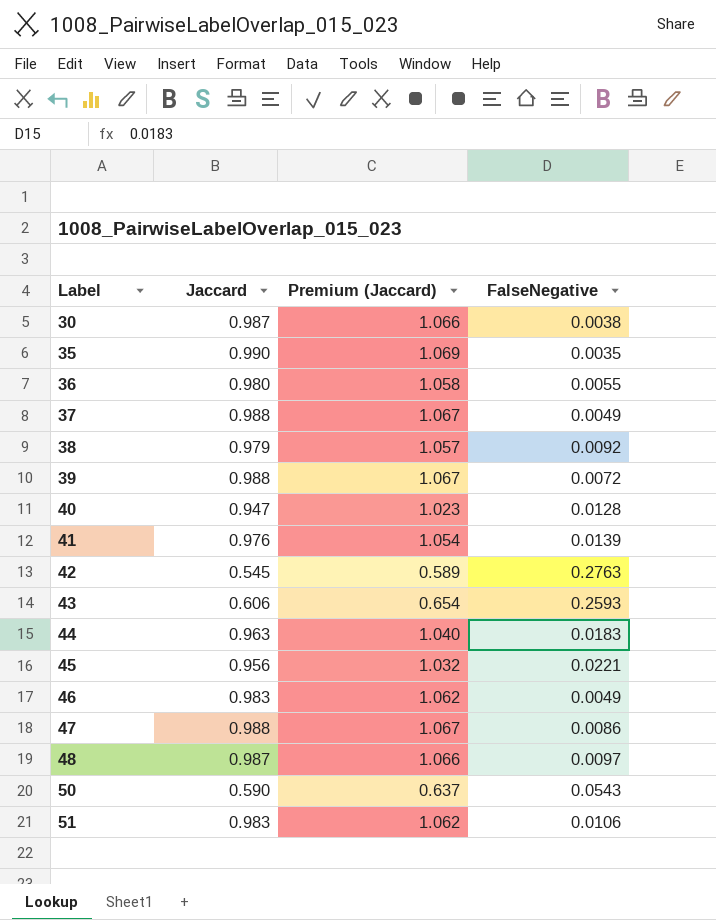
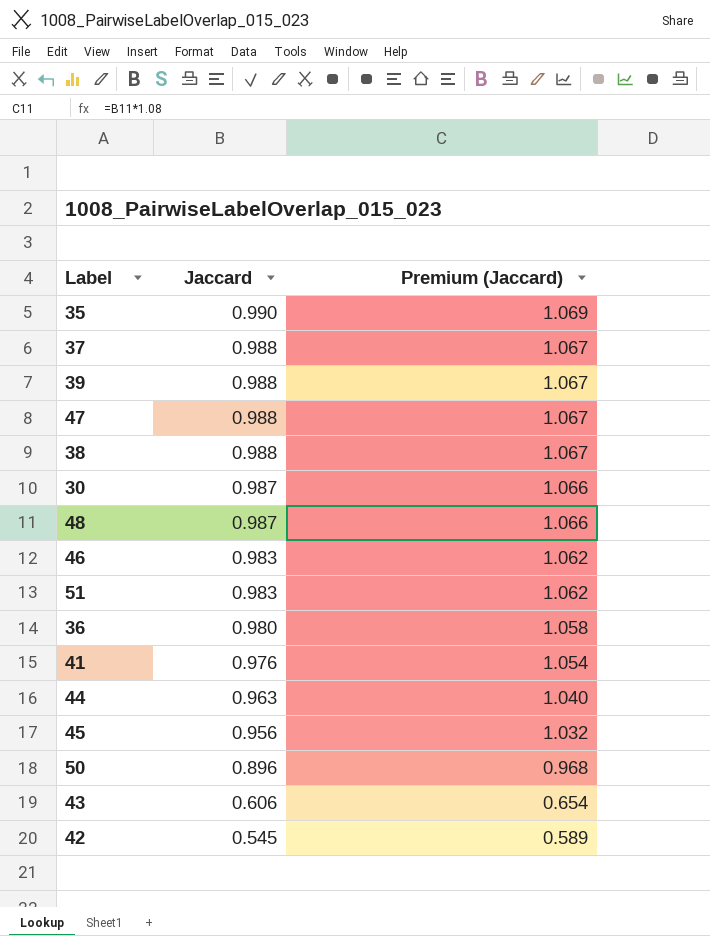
row order: Label ascending -> Jaccard descending
column FalseNegative | position: 4 -> none
row 40: 0.947 | 1.023 | 0.0128 -> none
38 | Jaccard: 0.979 -> 0.988
38 | Premium (Jaccard): 1.057 -> 1.067
50 | Jaccard: 0.590 -> 0.896
50 | Premium (Jaccard): 0.637 -> 0.968

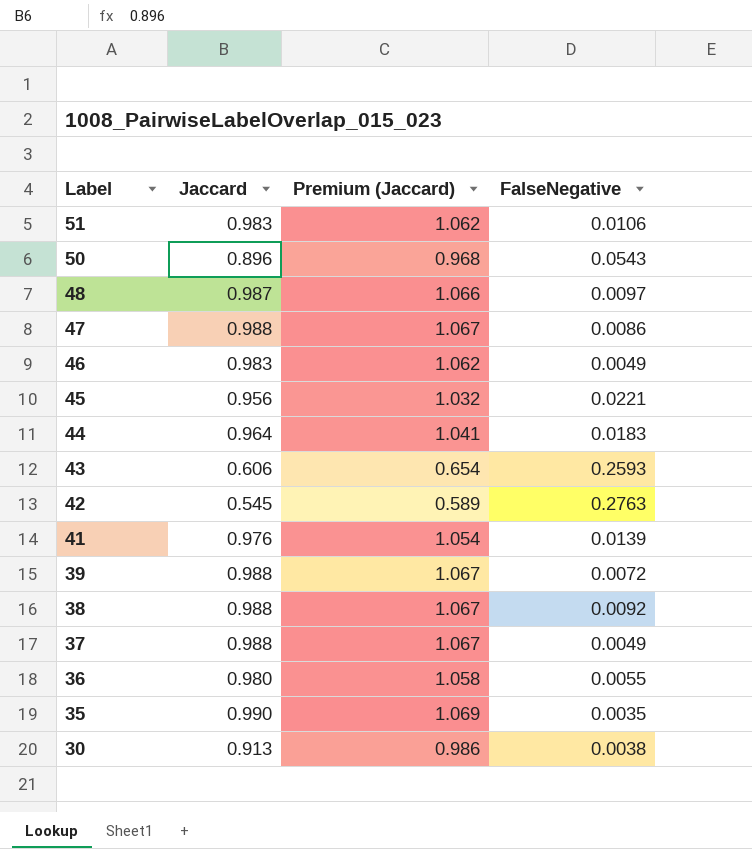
row order: Jaccard descending -> Label descending
column FalseNegative | position: none -> 4
44 | Jaccard: 0.963 -> 0.964
44 | Premium (Jaccard): 1.040 -> 1.041
30 | Jaccard: 0.987 -> 0.913
30 | Premium (Jaccard): 1.066 -> 0.986

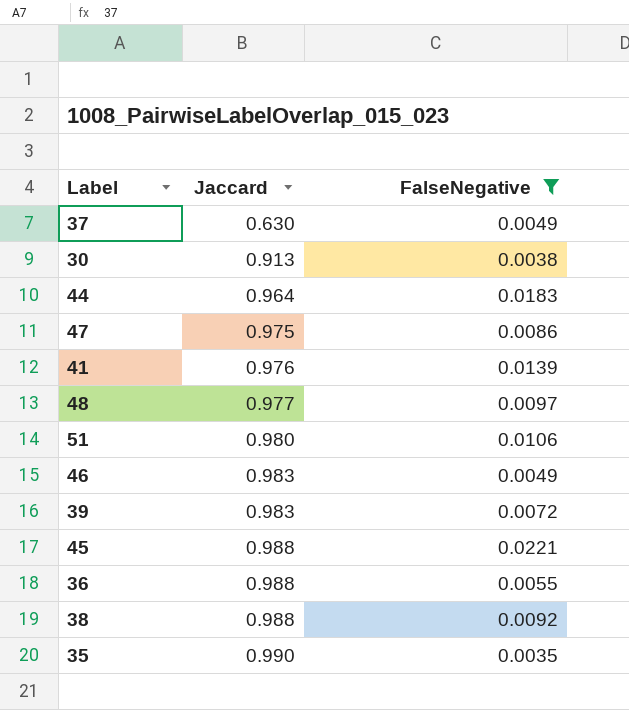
filter: none -> FalseNegative <= 0.0221
row order: Label descending -> Jaccard ascending
column Premium (Jaccard) | formula: [Jaccard] * 1.08 -> none
37 | Jaccard: 0.988 -> 0.630
47 | Jaccard: 0.988 -> 0.975
48 | Jaccard: 0.987 -> 0.977
51 | Jaccard: 0.983 -> 0.980
39 | Jaccard: 0.988 -> 0.983
45 | Jaccard: 0.956 -> 0.988
36 | Jaccard: 0.980 -> 0.988

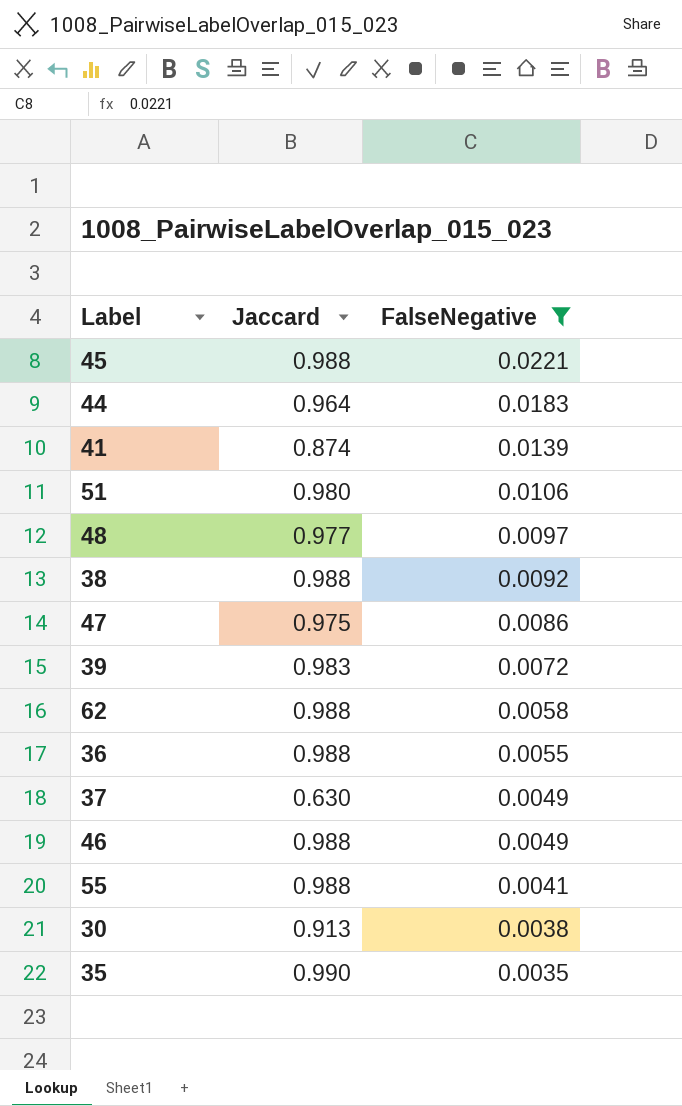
row order: Jaccard ascending -> FalseNegative descending
41 | Jaccard: 0.976 -> 0.874
row 62: none -> 0.988 | 0.0058
46 | Jaccard: 0.983 -> 0.988
row 55: none -> 0.988 | 0.0041

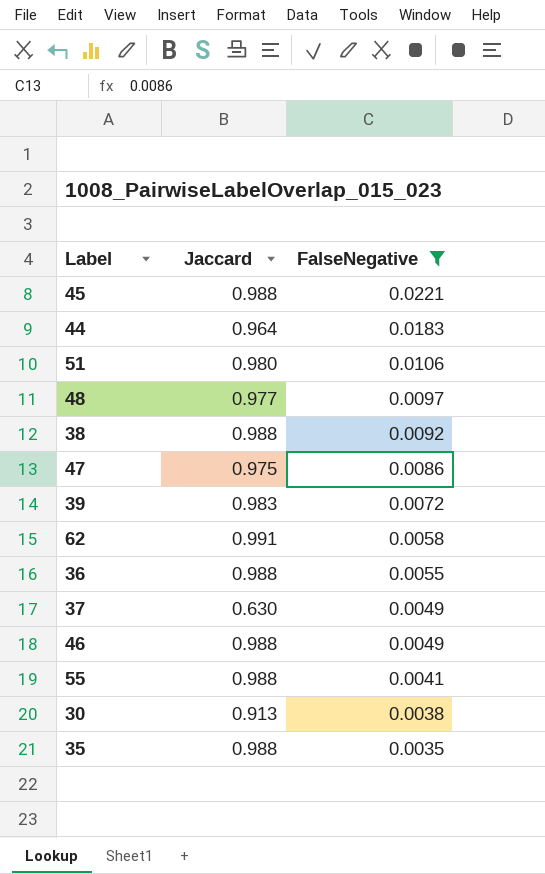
row 41: 0.874 | 0.0139 -> none
62 | Jaccard: 0.988 -> 0.991
35 | Jaccard: 0.990 -> 0.988

